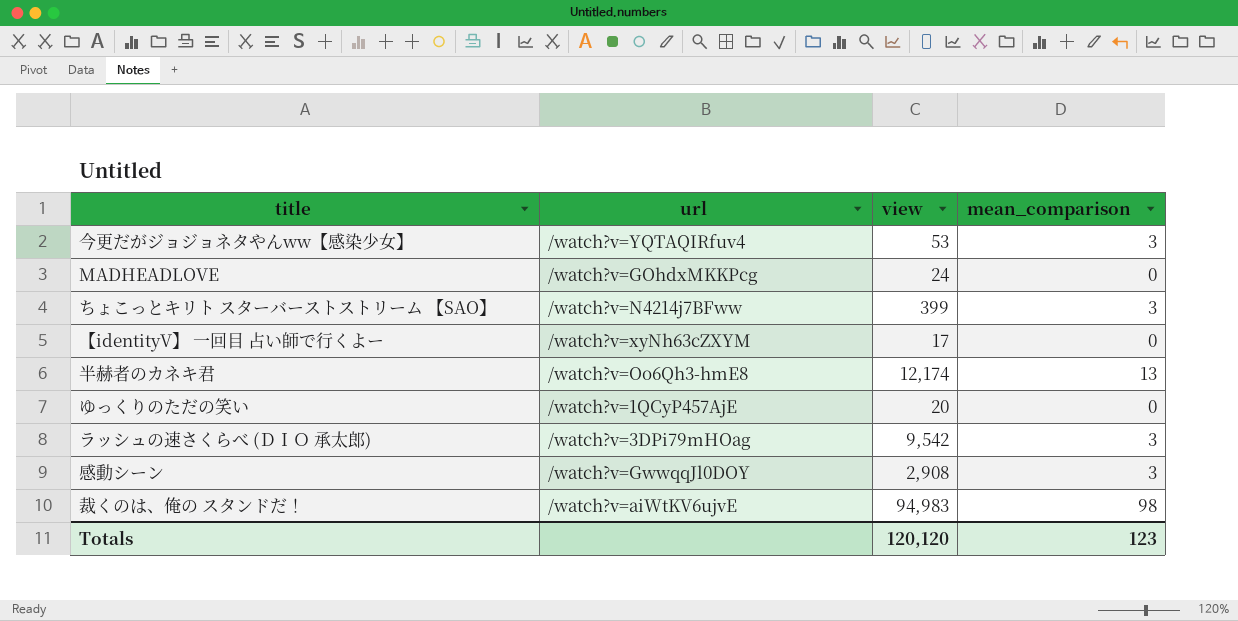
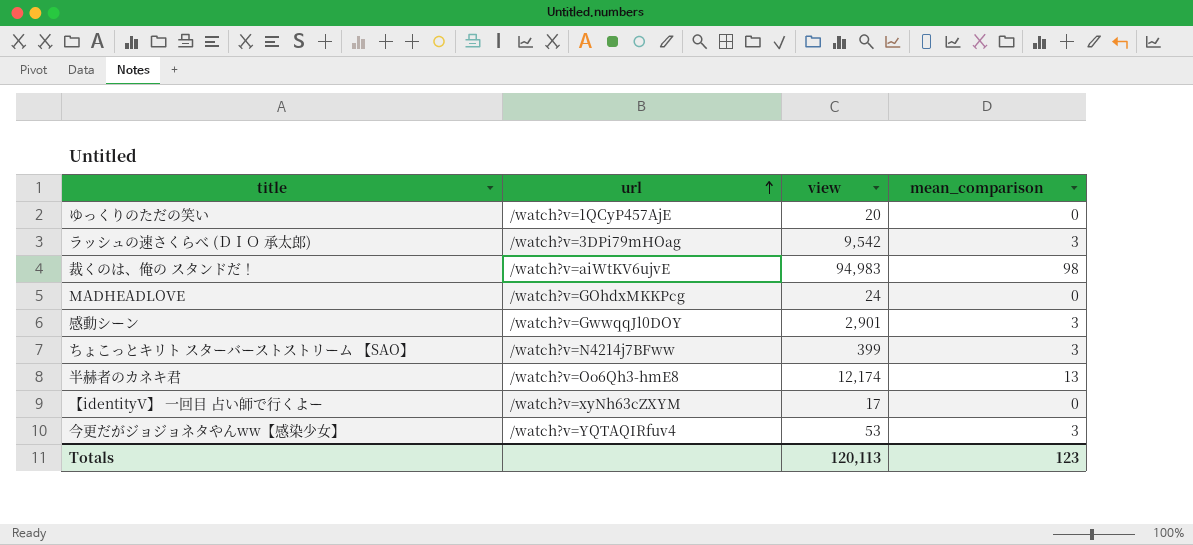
row order: none -> url ascending
感動シーン | view: 2,908 -> 2,901
Totals | view: 120,120 -> 120,113

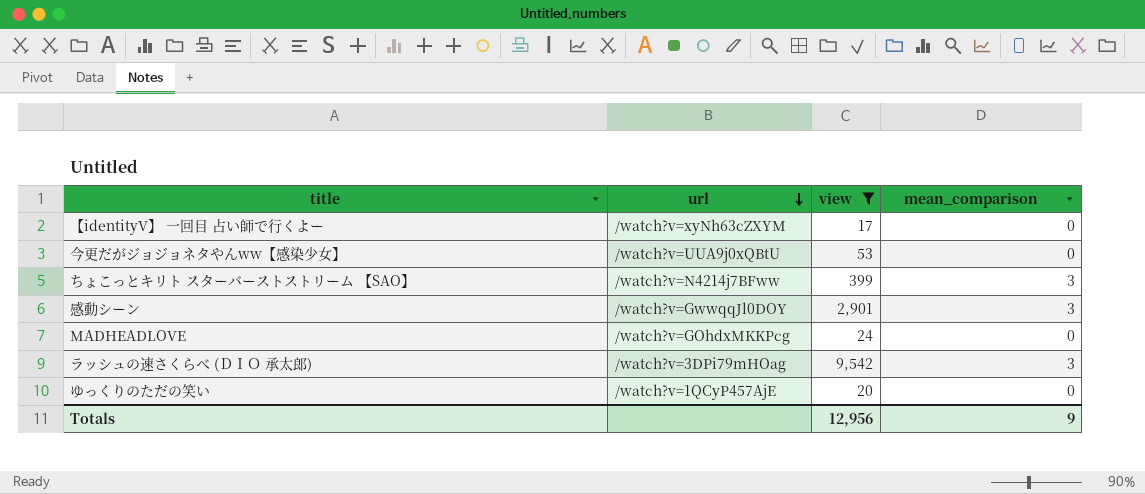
filter: none -> view <= 9,542
row order: url ascending -> url descending
今更だがジョジョネタやんww【感染少女】 | url: /watch?v=YQTAQIRfuv4 -> /watch?v=UUA9j0xQBtU
今更だがジョジョネタやんww【感染少女】 | mean_comparison: 3 -> 0
Totals | view: 120,113 -> 12,956
Totals | mean_comparison: 123 -> 9

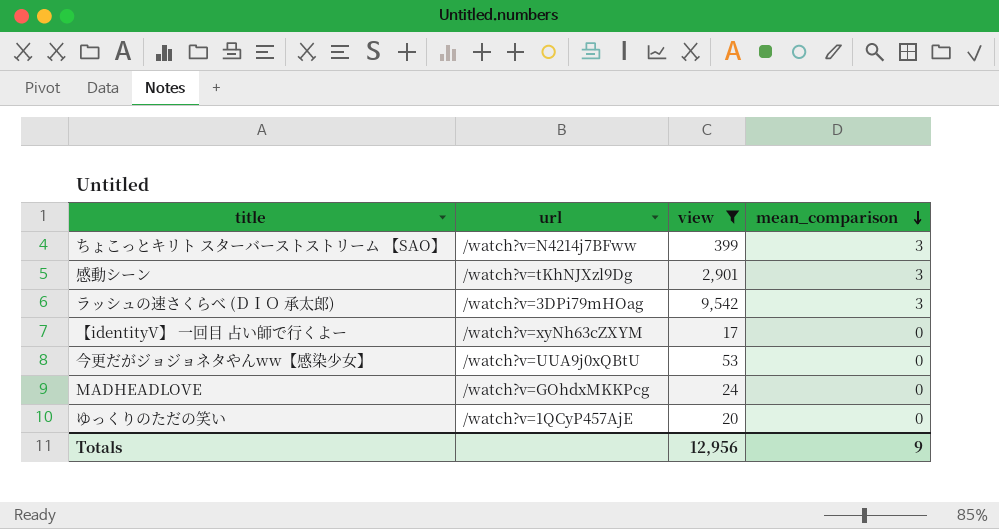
row order: url descending -> mean_comparison descending
感動シーン | url: /watch?v=GwwqqJl0DOY -> /watch?v=tKhNJXzl9Dg

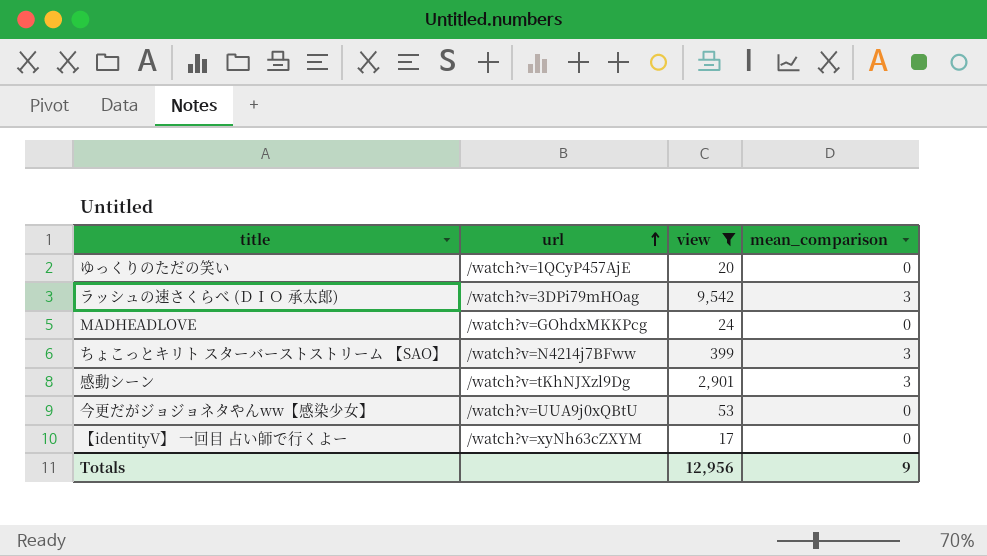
row order: mean_comparison descending -> url ascending

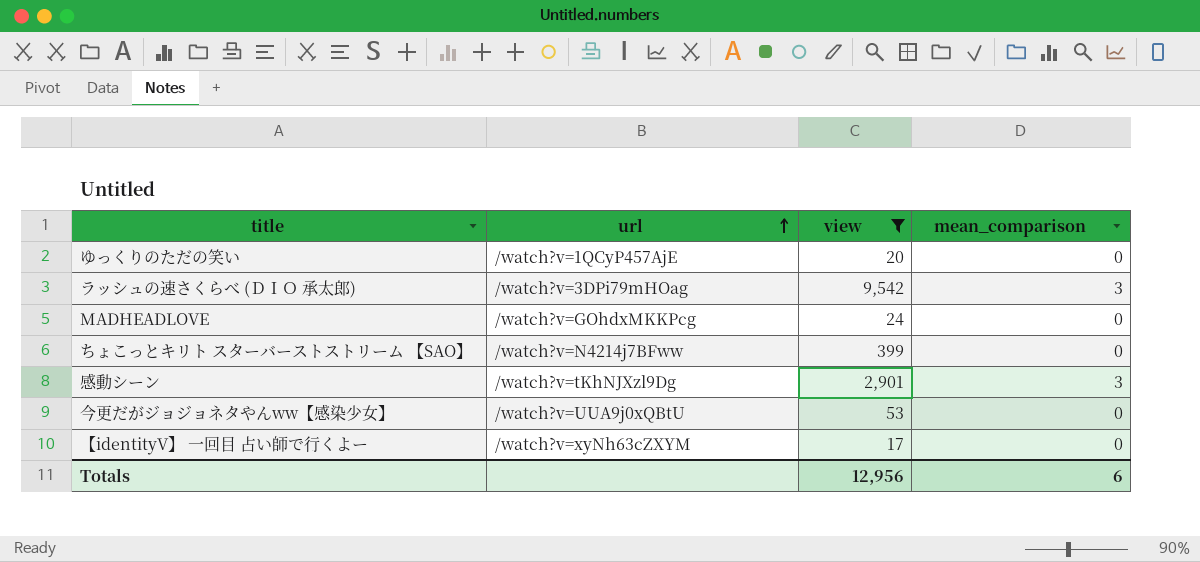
ちょこっとキリト スターバーストストリーム 【SAO】 | mean_comparison: 3 -> 0
Totals | mean_comparison: 9 -> 6

